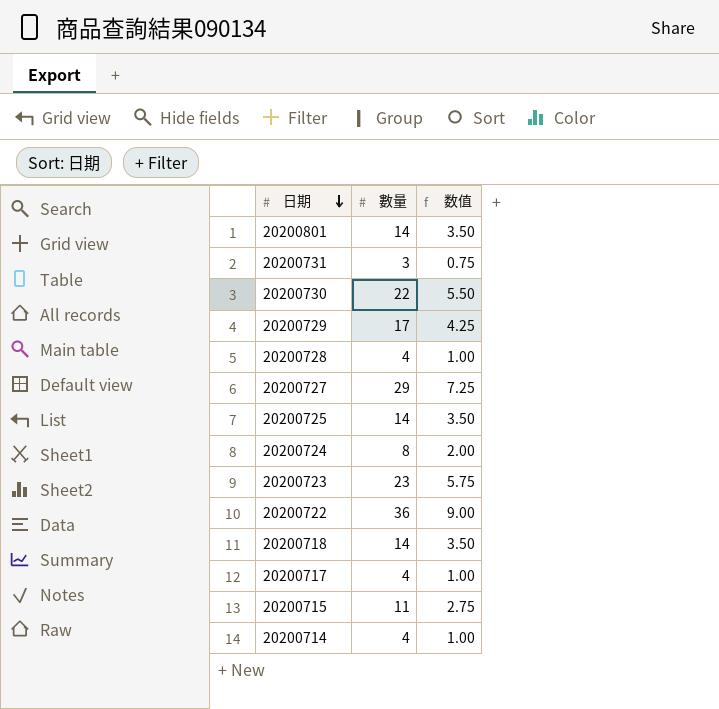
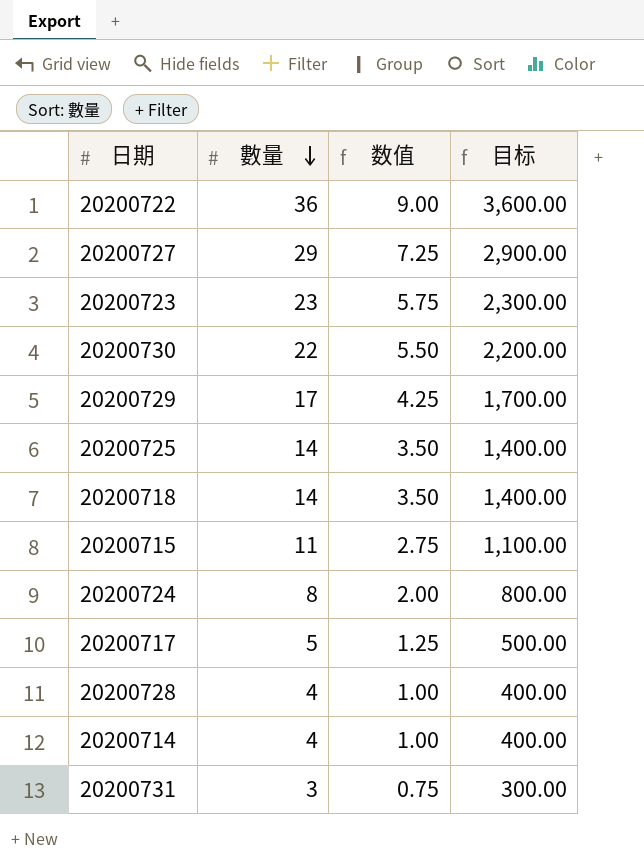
row order: 日期 descending -> 數量 descending
column 目标 | formula: none -> [數量] * 100
row 20200801: 14 | 3.50 -> none
20200717 | 數量: 4 -> 5
20200717 | 数值: 1.00 -> 1.25

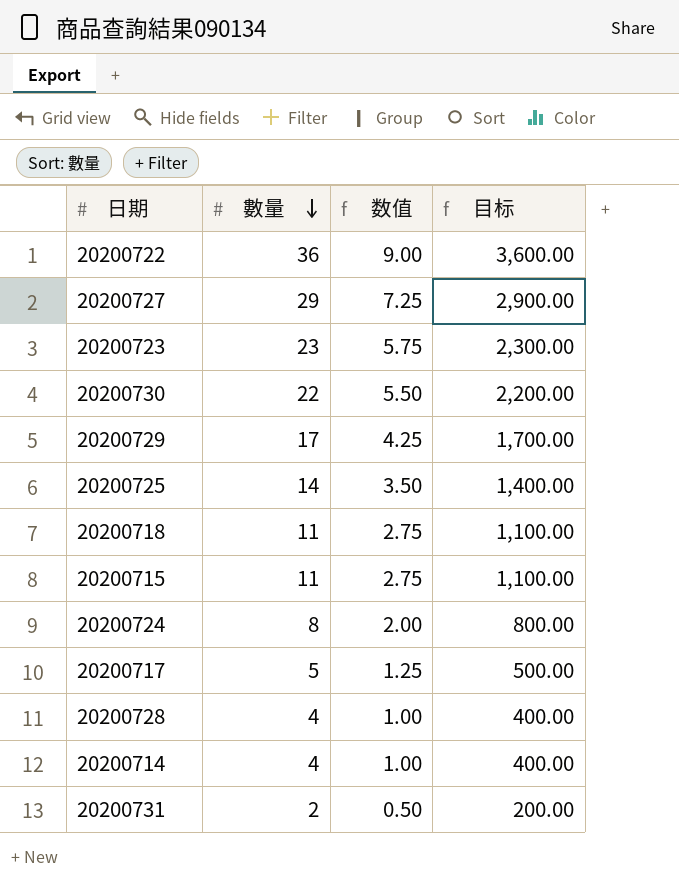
20200718 | 數量: 14 -> 11
20200718 | 数值: 3.50 -> 2.75
20200718 | 目标: 1,400.00 -> 1,100.00
20200731 | 數量: 3 -> 2
20200731 | 数值: 0.75 -> 0.50
20200731 | 目标: 300.00 -> 200.00

